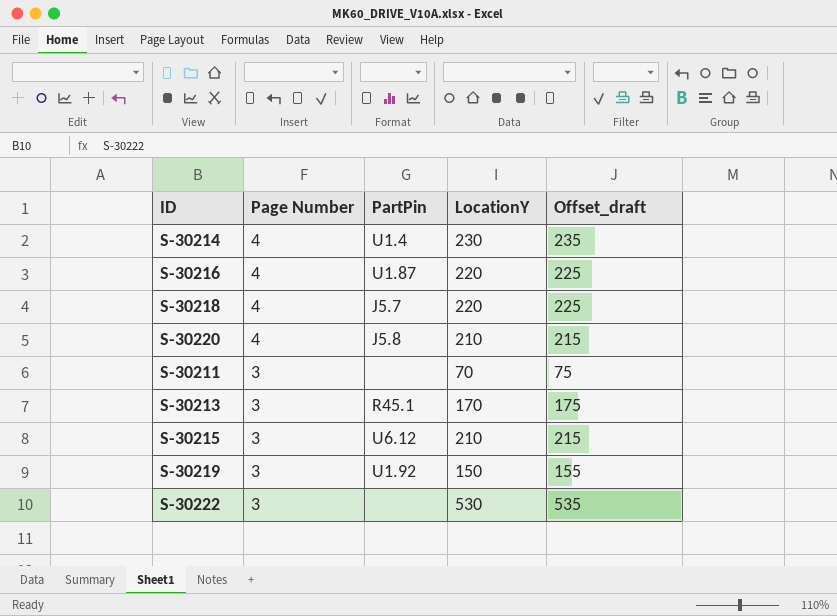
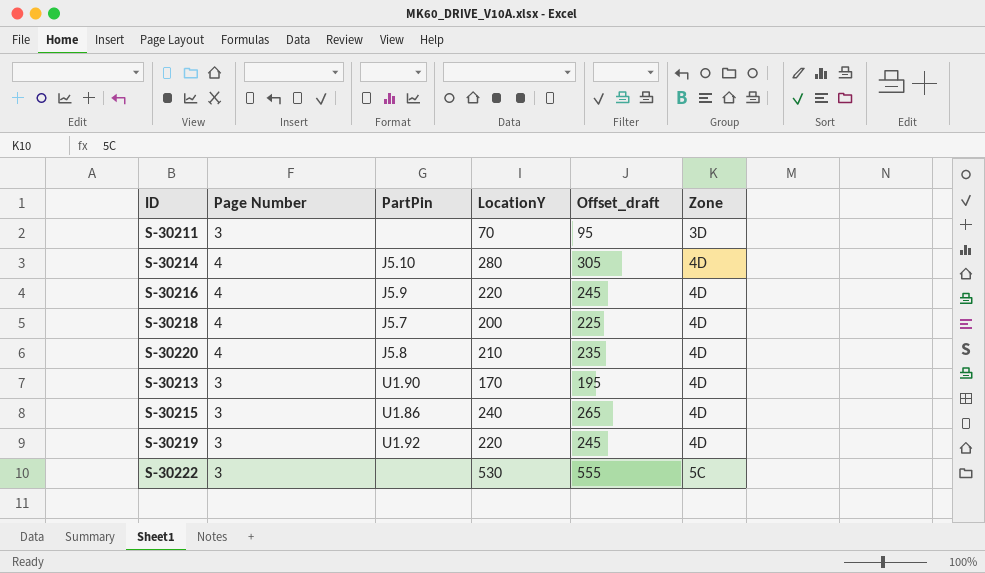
row order: Page Number descending -> Zone ascending
column Offset_draft | formula: [LocationY] + 5 -> [LocationY] + 25
column Zone | position: none -> 6
S-30214 | PartPin: U1.4 -> J5.10
S-30214 | LocationY: 230 -> 280
S-30216 | PartPin: U1.87 -> J5.9
S-30218 | LocationY: 220 -> 200
S-30213 | PartPin: R45.1 -> U1.90
S-30215 | PartPin: U6.12 -> U1.86
S-30215 | LocationY: 210 -> 240
S-30219 | LocationY: 150 -> 220

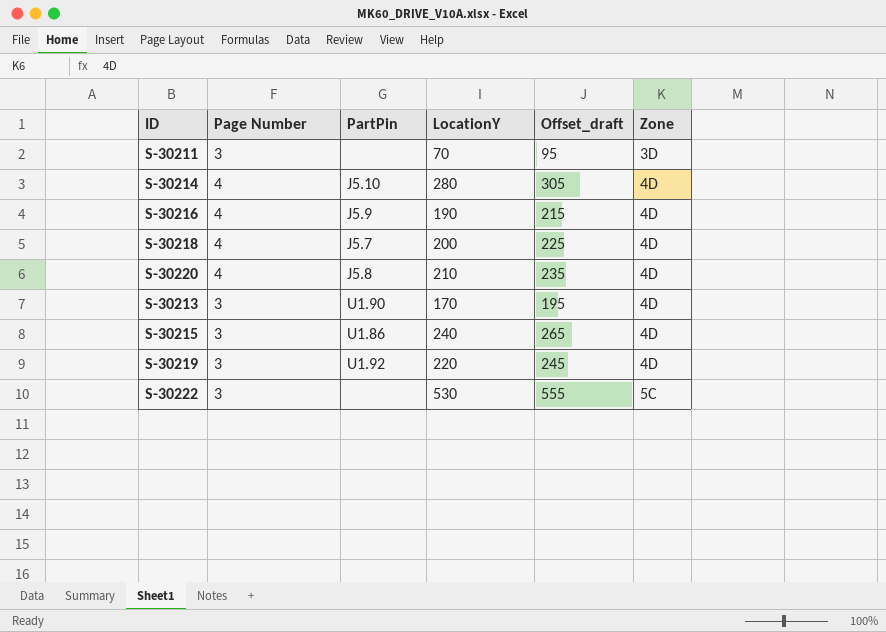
S-30216 | LocationY: 220 -> 190
S-30216 | Offset_draft: 245 -> 215

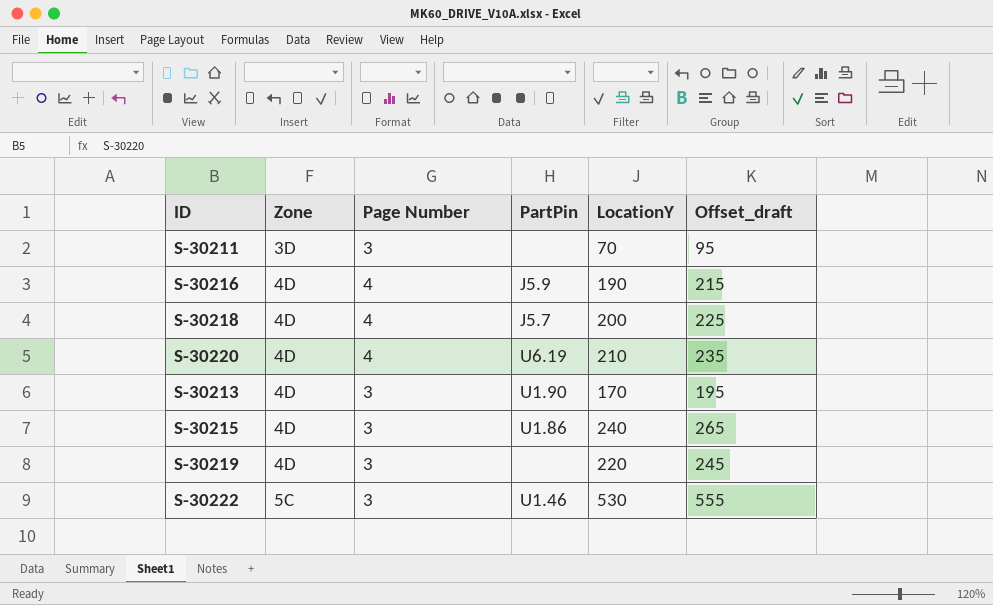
column Zone | position: 6 -> 2
row S-30214: 4 | J5.10 | 280 | 305 | 4D -> none
S-30220 | PartPin: J5.8 -> U6.19
S-30219 | PartPin: U1.92 -> none
S-30222 | PartPin: none -> U1.46

